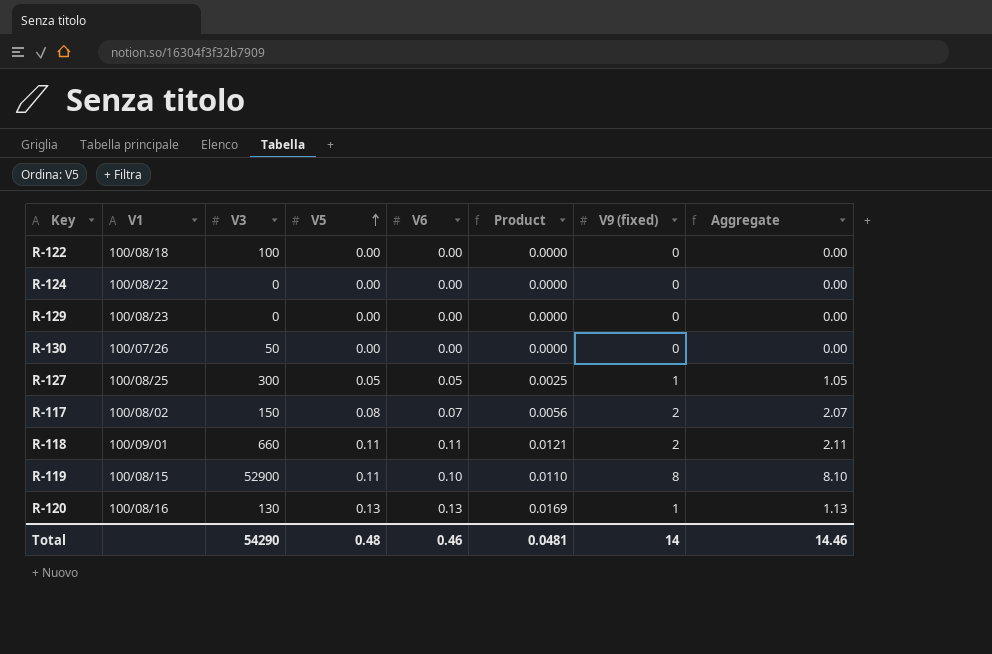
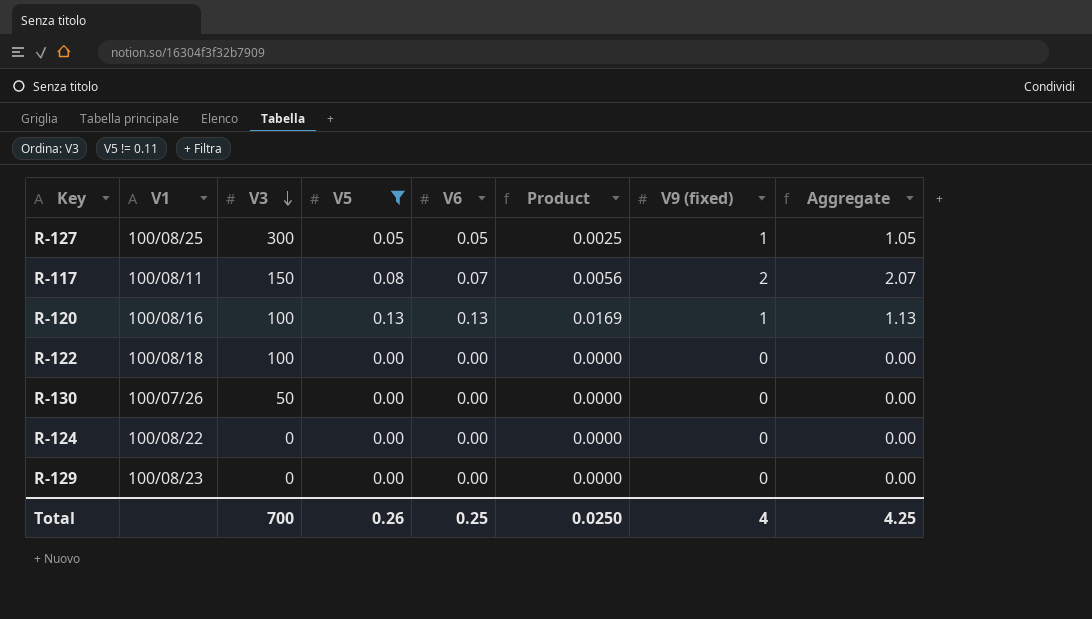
filter: none -> V5 != 0.11
row order: V5 ascending -> V3 descending
R-117 | V1: 100/08/02 -> 100/08/11
R-120 | V3: 130 -> 100
Total | V3: 54290 -> 700
Total | V5: 0.48 -> 0.26
Total | V6: 0.46 -> 0.25
Total | Product: 0.0481 -> 0.0250
Total | V9 (fixed): 14 -> 4
Total | Aggregate: 14.46 -> 4.25

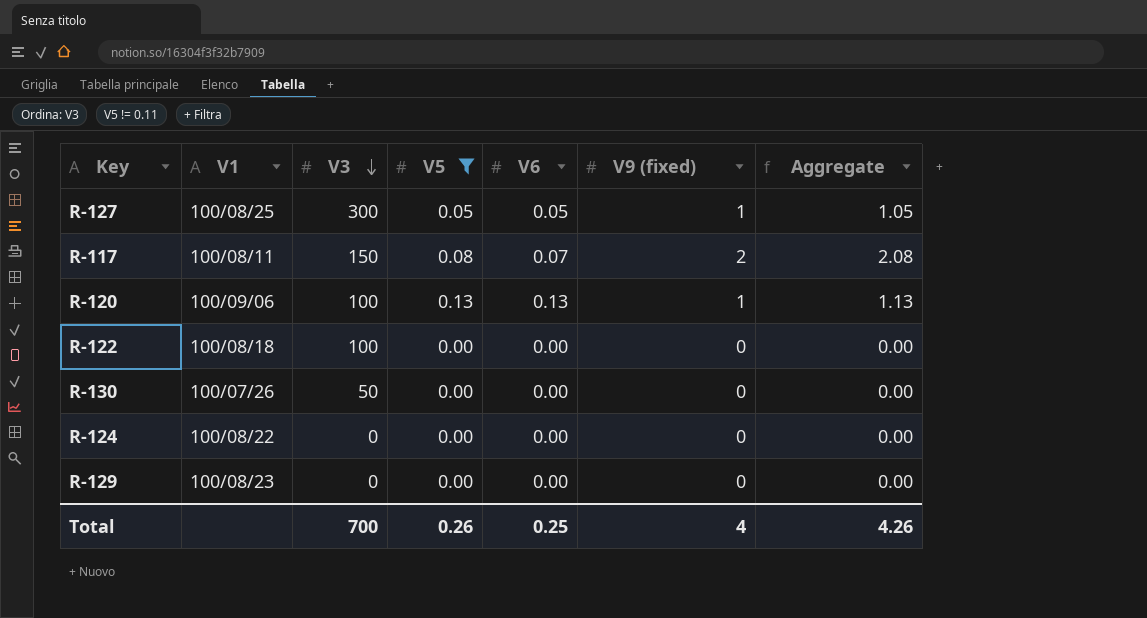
column Product | formula: [V5] * [V6] -> none
column Aggregate | formula: [V6] + [V9 (fixed)] -> [V5] + [V9 (fixed)]
R-120 | V1: 100/08/16 -> 100/09/06
Total | Aggregate: 4.25 -> 4.26

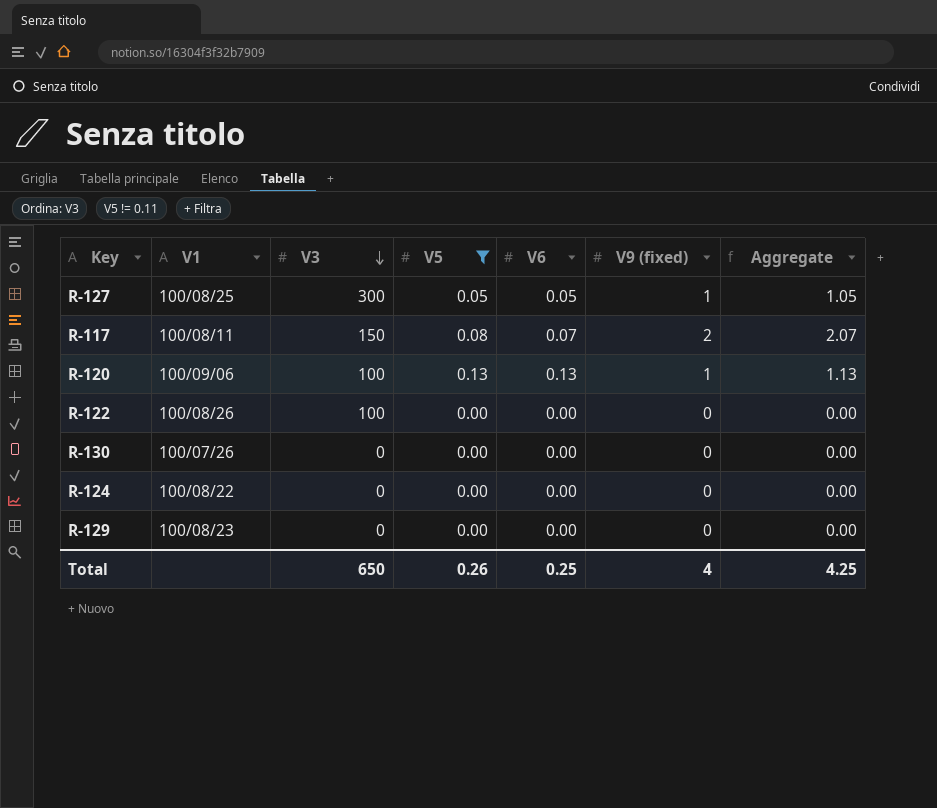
column Aggregate | formula: [V5] + [V9 (fixed)] -> [V6] + [V9 (fixed)]
R-122 | V1: 100/08/18 -> 100/08/26
R-130 | V3: 50 -> 0
Total | V3: 700 -> 650
Total | Aggregate: 4.26 -> 4.25

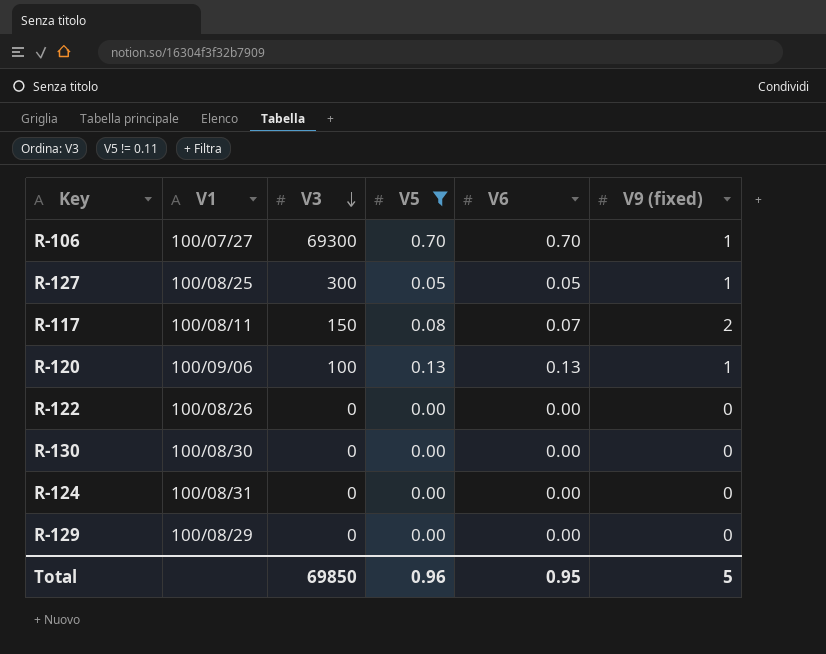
column Aggregate | formula: [V6] + [V9 (fixed)] -> none
row R-106: none -> 100/07/27 | 69300 | 0.70 | 0.70 | 1
R-122 | V3: 100 -> 0
R-130 | V1: 100/07/26 -> 100/08/30
R-124 | V1: 100/08/22 -> 100/08/31
R-129 | V1: 100/08/23 -> 100/08/29
Total | V3: 650 -> 69850
Total | V5: 0.26 -> 0.96
Total | V6: 0.25 -> 0.95
Total | V9 (fixed): 4 -> 5

